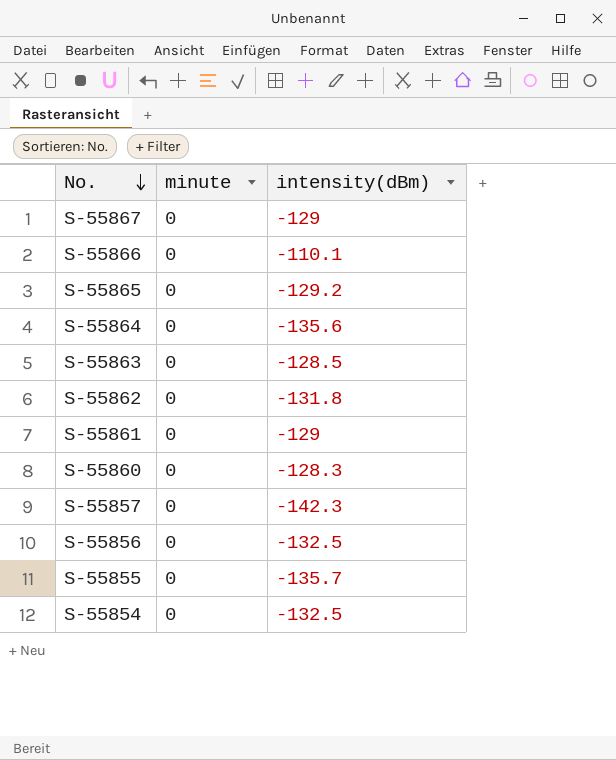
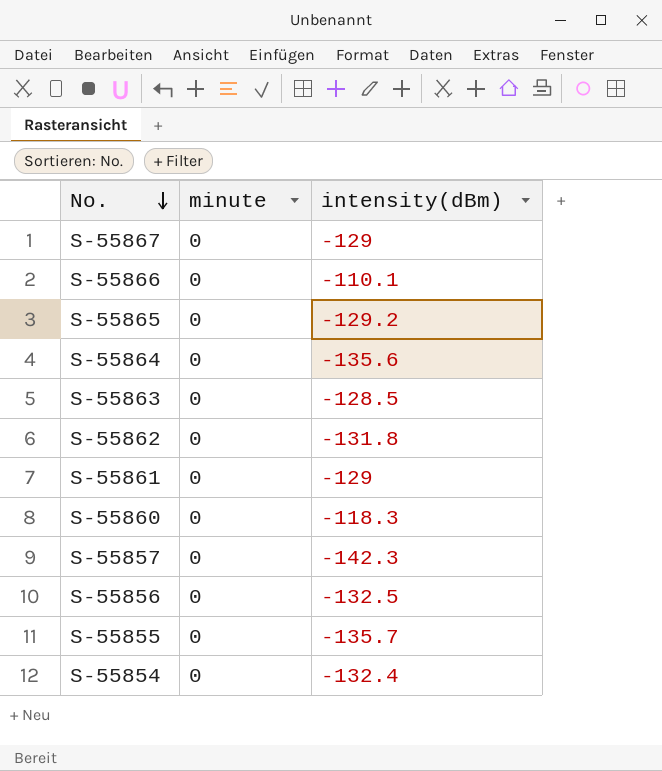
S-55860 | intensity(dBm): -128.3 -> -118.3
S-55854 | intensity(dBm): -132.5 -> -132.4

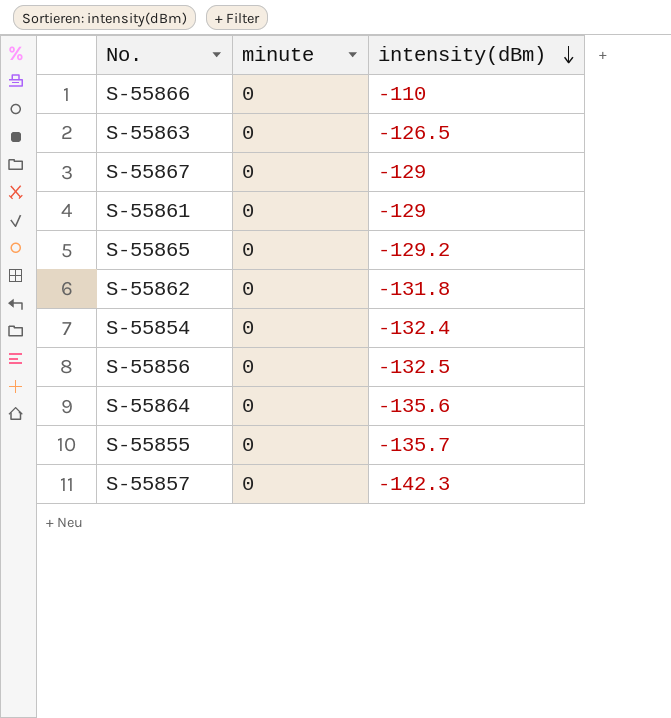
row order: No. descending -> intensity(dBm) descending
row S-55860: 0 | -118.3 -> none
S-55866 | intensity(dBm): -110.1 -> -110
S-55863 | intensity(dBm): -128.5 -> -126.5

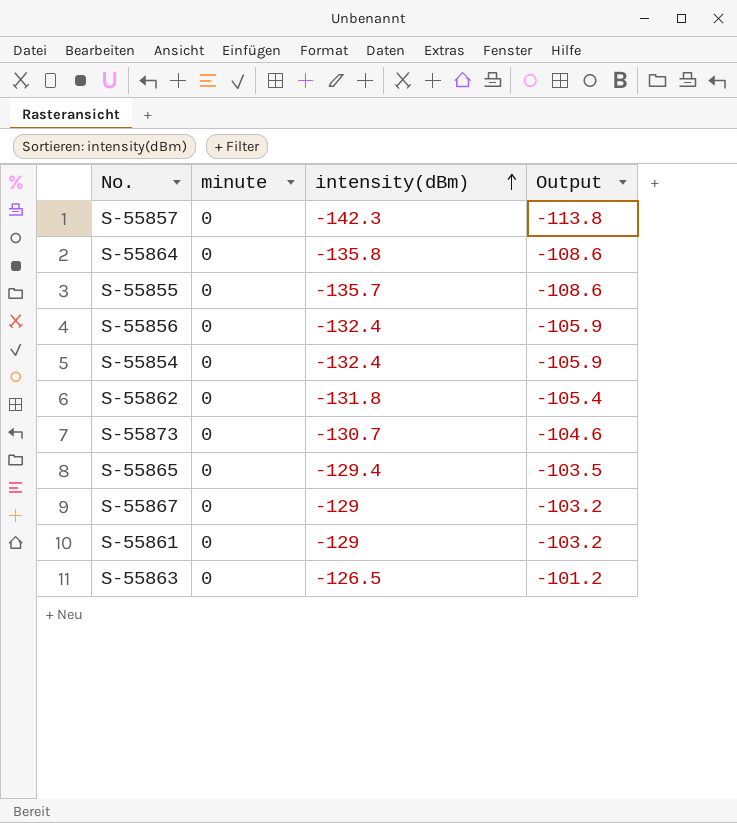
row order: intensity(dBm) descending -> intensity(dBm) ascending
column Output | formula: none -> [intensity(dBm)] * 0.8
row S-55866: 0 | -110 -> none
S-55864 | intensity(dBm): -135.6 -> -135.8
S-55856 | intensity(dBm): -132.5 -> -132.4
row S-55873: none -> 0 | -130.7 | -104.6
S-55865 | intensity(dBm): -129.2 -> -129.4

